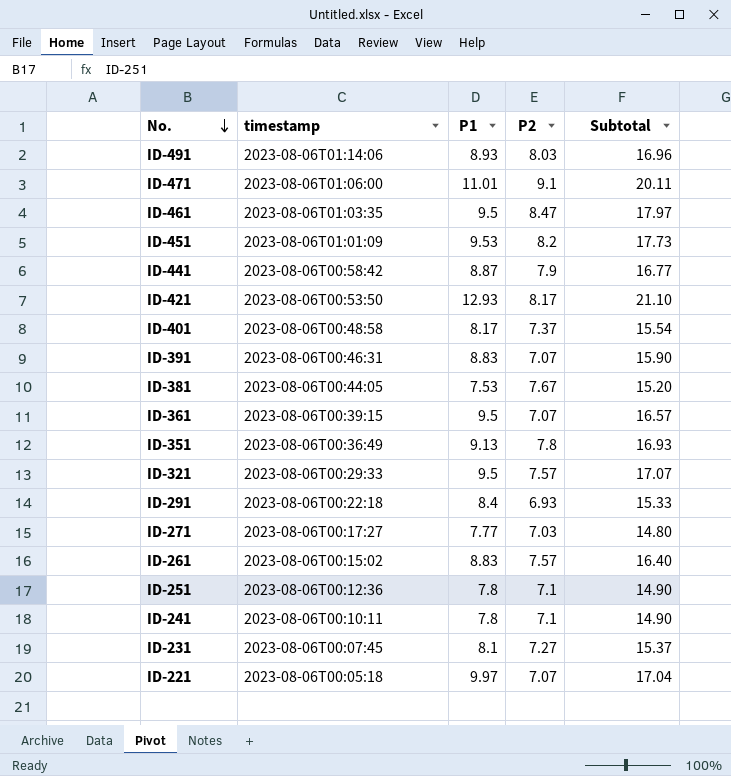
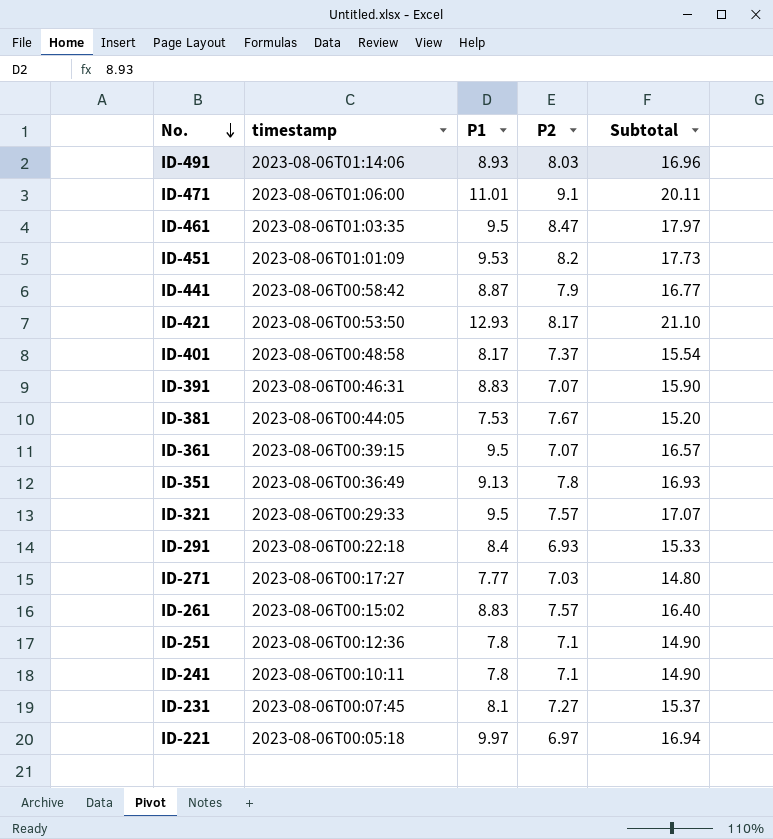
ID-221 | P2: 7.07 -> 6.97
ID-221 | Subtotal: 17.04 -> 16.94

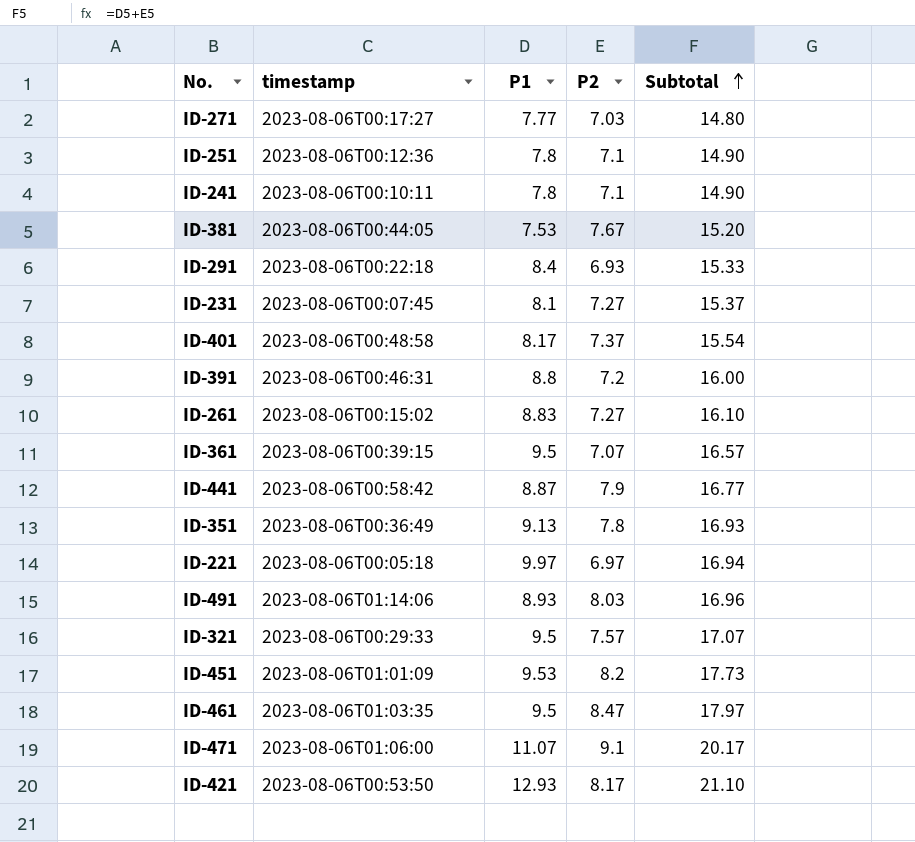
row order: No. descending -> Subtotal ascending
ID-391 | P1: 8.83 -> 8.8
ID-391 | P2: 7.07 -> 7.2
ID-391 | Subtotal: 15.90 -> 16.00
ID-261 | P2: 7.57 -> 7.27
ID-261 | Subtotal: 16.40 -> 16.10
ID-471 | P1: 11.01 -> 11.07
ID-471 | Subtotal: 20.11 -> 20.17

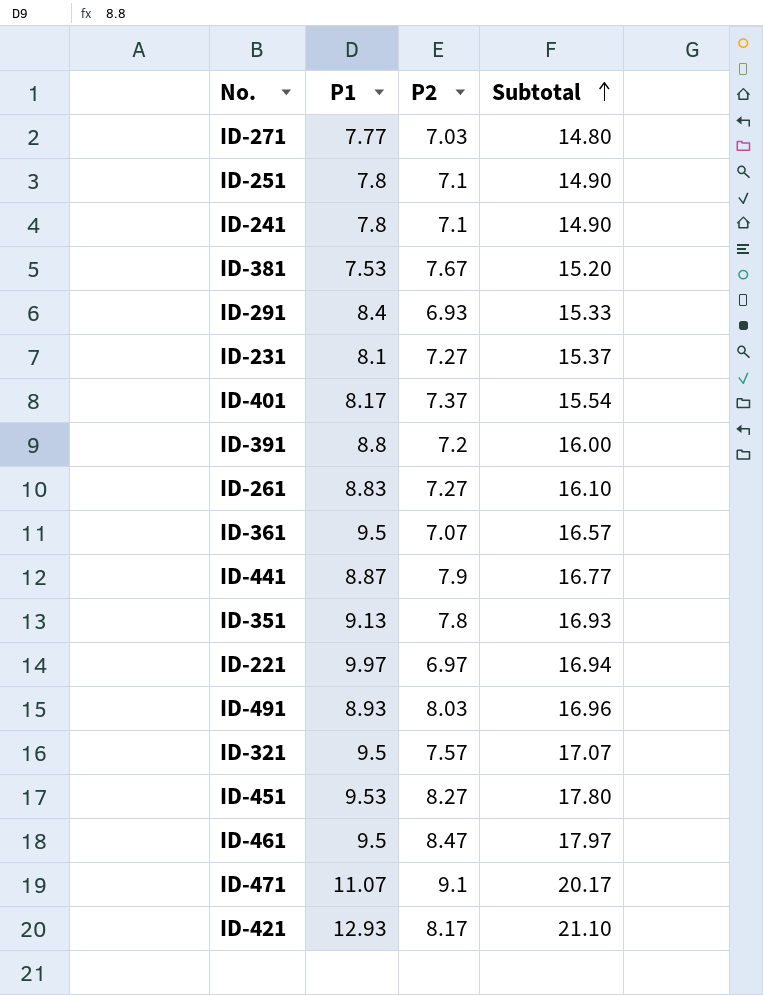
column timestamp | position: 2 -> none
ID-451 | P2: 8.2 -> 8.27
ID-451 | Subtotal: 17.73 -> 17.80

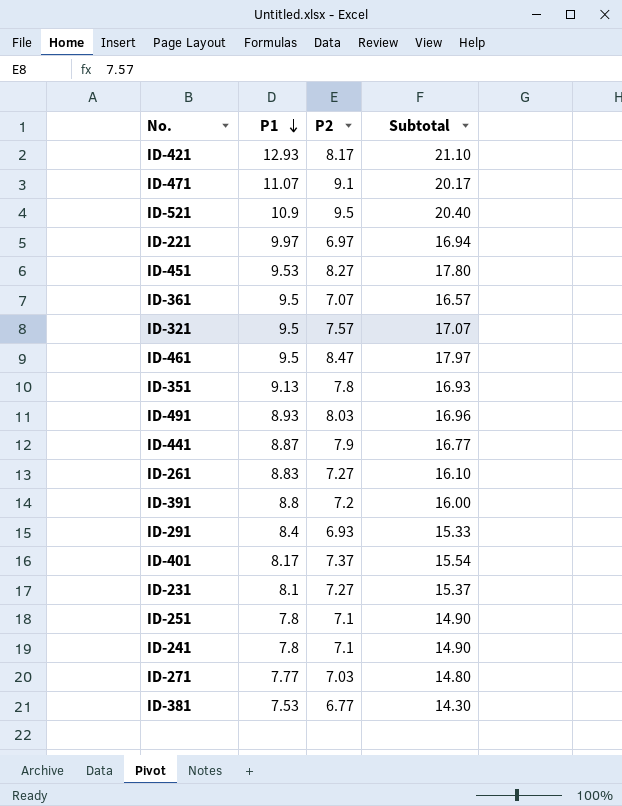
row order: Subtotal ascending -> P1 descending
row ID-521: none -> 10.9 | 9.5 | 20.40
ID-381 | P2: 7.67 -> 6.77
ID-381 | Subtotal: 15.20 -> 14.30

